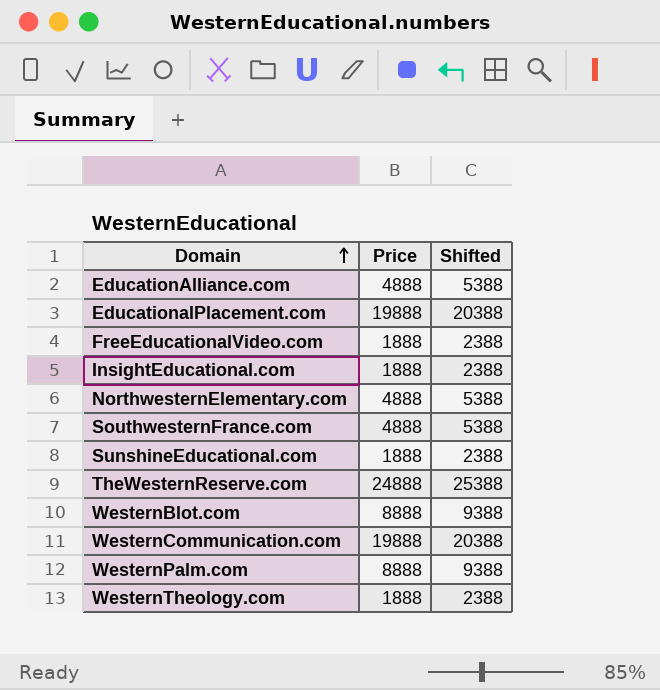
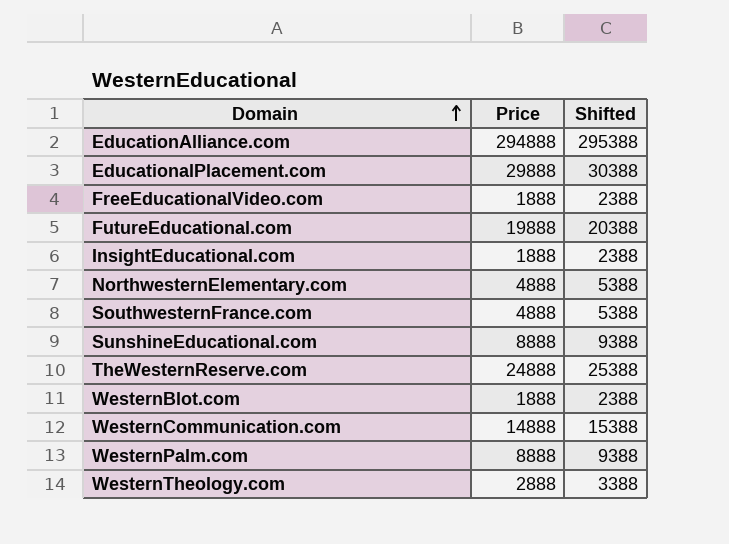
EducationAlliance.com | Price: 4888 -> 294888
EducationAlliance.com | Shifted: 5388 -> 295388
EducationalPlacement.com | Price: 19888 -> 29888
EducationalPlacement.com | Shifted: 20388 -> 30388
row FutureEducational.com: none -> 19888 | 20388
SunshineEducational.com | Price: 1888 -> 8888
SunshineEducational.com | Shifted: 2388 -> 9388
WesternBlot.com | Price: 8888 -> 1888
WesternBlot.com | Shifted: 9388 -> 2388
WesternCommunication.com | Price: 19888 -> 14888
WesternCommunication.com | Shifted: 20388 -> 15388
WesternTheology.com | Price: 1888 -> 2888
WesternTheology.com | Shifted: 2388 -> 3388

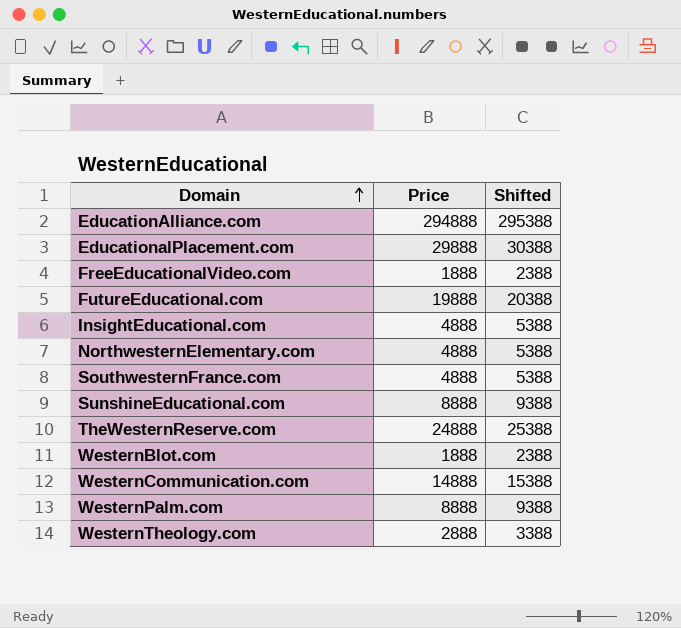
InsightEducational.com | Price: 1888 -> 4888
InsightEducational.com | Shifted: 2388 -> 5388

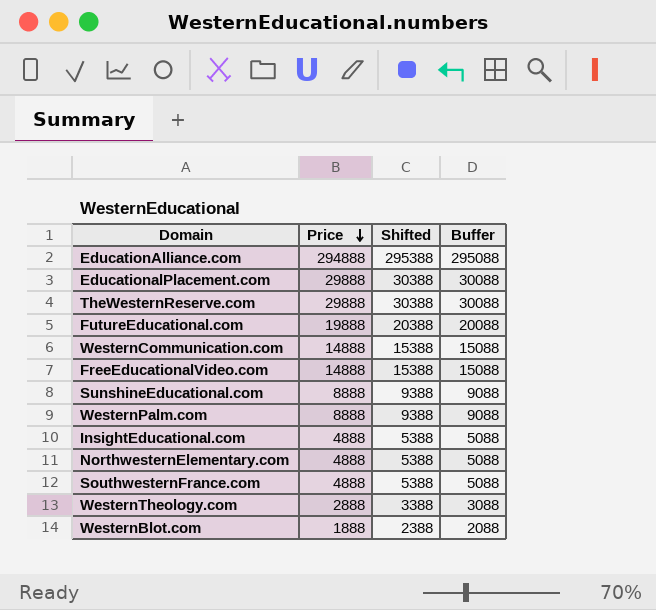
row order: Domain ascending -> Price descending
column Buffer | formula: none -> [Price] + 200
TheWesternReserve.com | Price: 24888 -> 29888
TheWesternReserve.com | Shifted: 25388 -> 30388
FreeEducationalVideo.com | Price: 1888 -> 14888
FreeEducationalVideo.com | Shifted: 2388 -> 15388

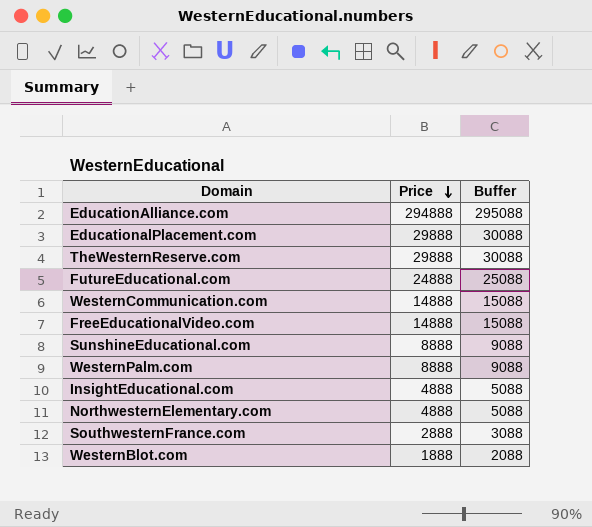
column Shifted | formula: [Price] + 500 -> none
row WesternTheology.com: 2888 | 3388 | 3088 -> none
FutureEducational.com | Price: 19888 -> 24888
FutureEducational.com | Buffer: 20088 -> 25088
SouthwesternFrance.com | Price: 4888 -> 2888
SouthwesternFrance.com | Buffer: 5088 -> 3088

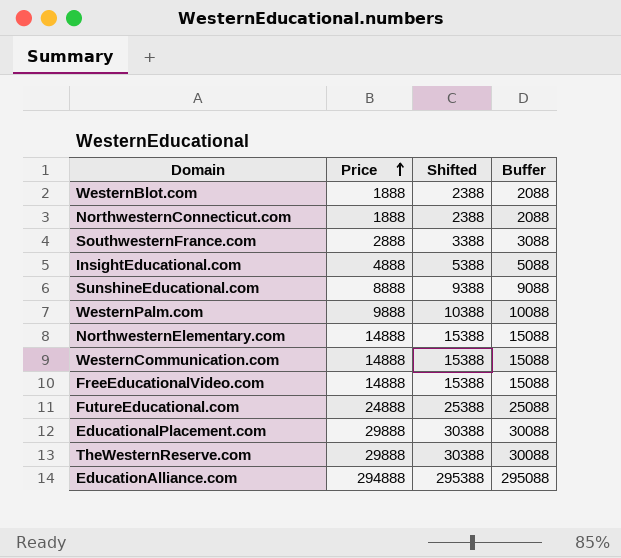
row order: Price descending -> Price ascending
column Shifted | formula: none -> [Price] + 500
row NorthwesternConnecticut.com: none -> 1888 | 2388 | 2088
WesternPalm.com | Price: 8888 -> 9888
WesternPalm.com | Buffer: 9088 -> 10088
NorthwesternElementary.com | Price: 4888 -> 14888
NorthwesternElementary.com | Buffer: 5088 -> 15088

